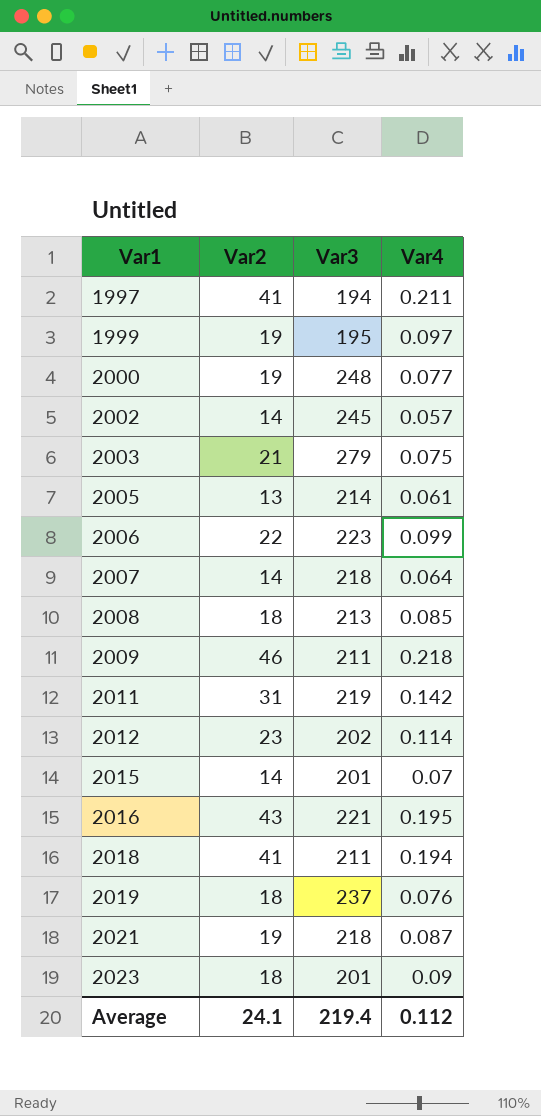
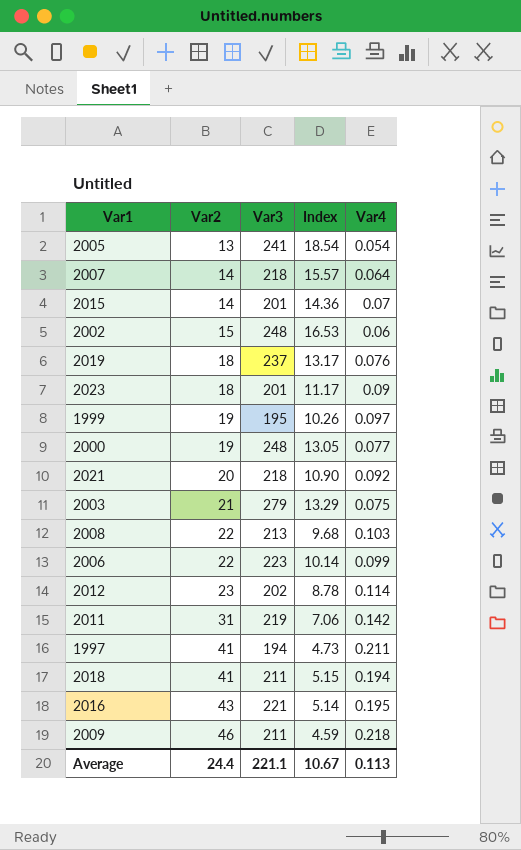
row order: Var1 ascending -> Var2 ascending
column Index | formula: none -> [Var3] / [Var2]
2005 | Var3: 214 -> 241
2005 | Var4: 0.061 -> 0.054
2002 | Var2: 14 -> 15
2002 | Var3: 245 -> 248
2002 | Var4: 0.057 -> 0.06
2021 | Var2: 19 -> 20
2021 | Var4: 0.087 -> 0.092
2008 | Var2: 18 -> 22
2008 | Var4: 0.085 -> 0.103
Average | Var2: 24.1 -> 24.4
Average | Var3: 219.4 -> 221.1
Average | Var4: 0.112 -> 0.113

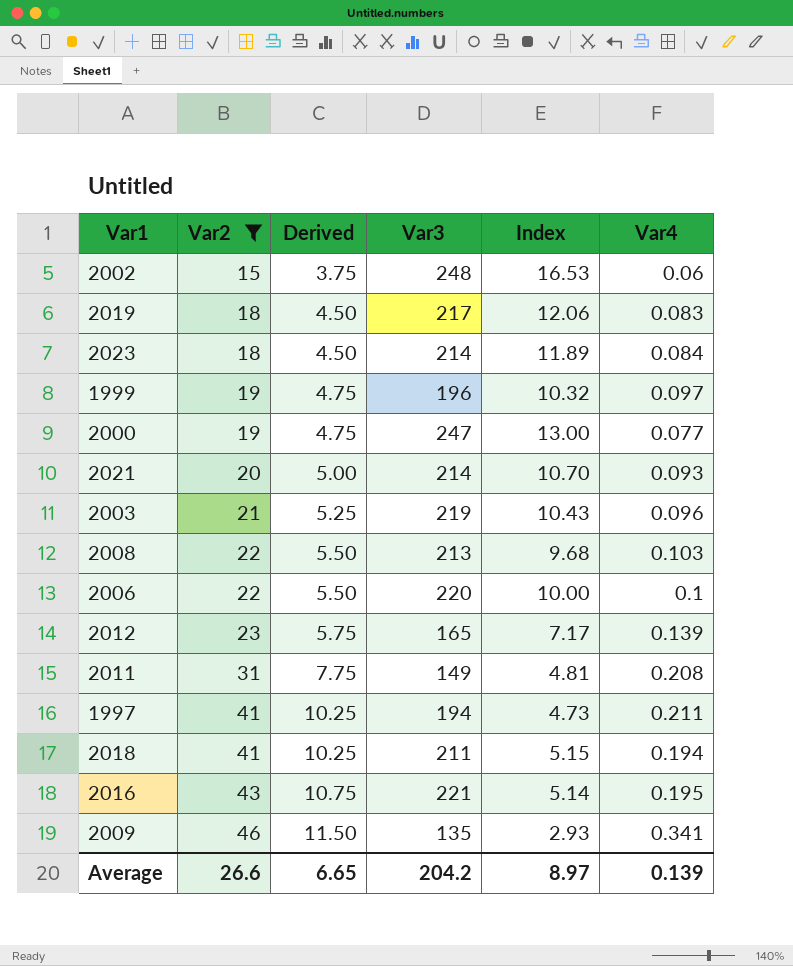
filter: none -> Var2 >= 15
column Derived | formula: none -> [Var2] * 0.25
2019 | Var3: 237 -> 217
2019 | Index: 13.17 -> 12.06
2019 | Var4: 0.076 -> 0.083
2023 | Var3: 201 -> 214
2023 | Index: 11.17 -> 11.89
2023 | Var4: 0.09 -> 0.084
1999 | Var3: 195 -> 196
1999 | Index: 10.26 -> 10.32
2000 | Var3: 248 -> 247
2000 | Index: 13.05 -> 13.00
2021 | Var3: 218 -> 214
2021 | Index: 10.90 -> 10.70
2021 | Var4: 0.092 -> 0.093
2003 | Var3: 279 -> 219
2003 | Index: 13.29 -> 10.43
2003 | Var4: 0.075 -> 0.096
2006 | Var3: 223 -> 220
2006 | Index: 10.14 -> 10.00
2006 | Var4: 0.099 -> 0.1
2012 | Var3: 202 -> 165
2012 | Index: 8.78 -> 7.17
2012 | Var4: 0.114 -> 0.139
2011 | Var3: 219 -> 149
2011 | Index: 7.06 -> 4.81
2011 | Var4: 0.142 -> 0.208
2009 | Var3: 211 -> 135
2009 | Index: 4.59 -> 2.93
2009 | Var4: 0.218 -> 0.341
Average | Var2: 24.4 -> 26.6
Average | Var3: 221.1 -> 204.2
Average | Index: 10.67 -> 8.97
Average | Var4: 0.113 -> 0.139

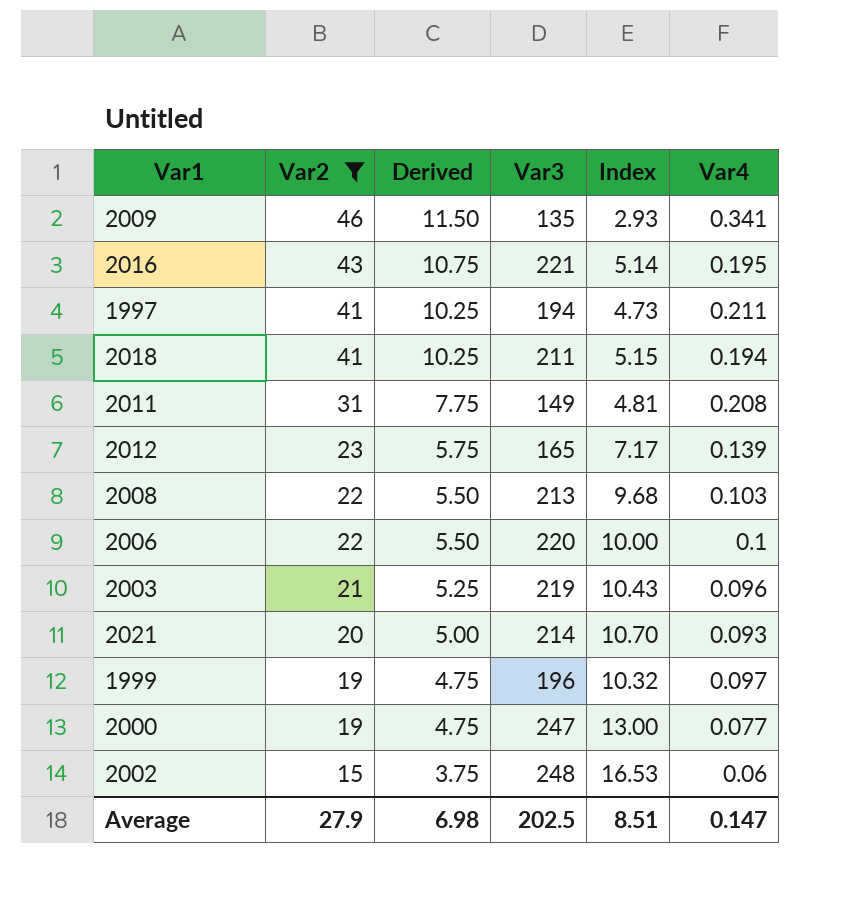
row order: Var2 ascending -> Var2 descending
row 2019: 18 | 4.50 | 217 | 12.06 | 0.083 -> none
row 2023: 18 | 4.50 | 214 | 11.89 | 0.084 -> none
Average | Var2: 26.6 -> 27.9
Average | Derived: 6.65 -> 6.98
Average | Var3: 204.2 -> 202.5
Average | Index: 8.97 -> 8.51
Average | Var4: 0.139 -> 0.147

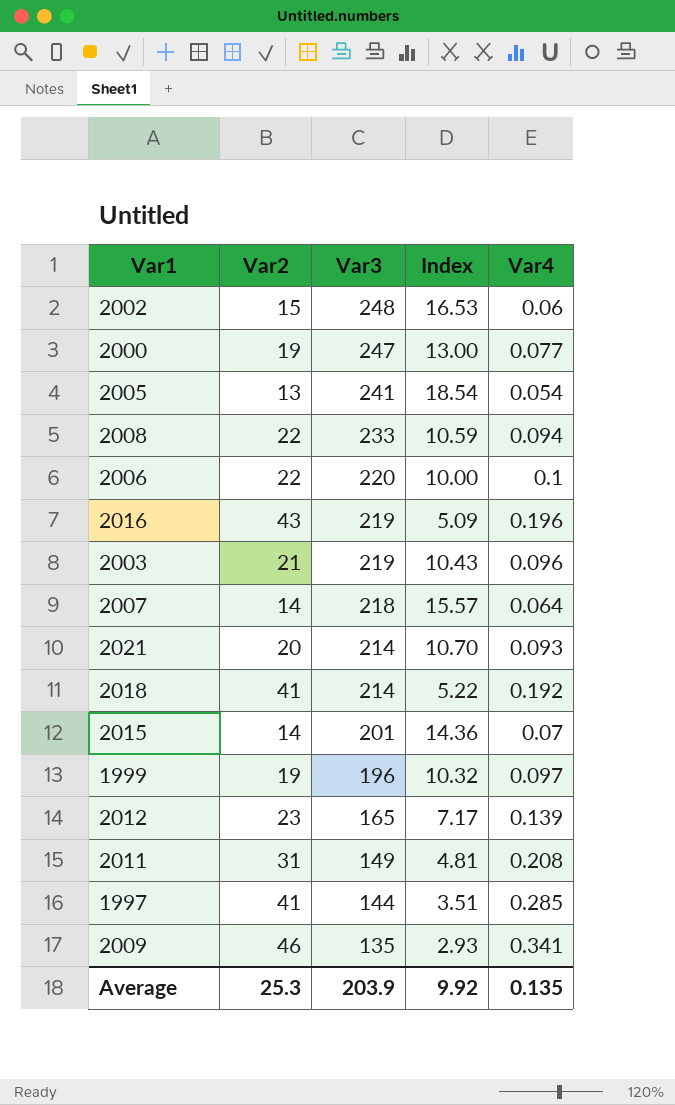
filter: Var2 >= 15 -> none
row order: Var2 descending -> Var3 descending
column Derived | formula: [Var2] * 0.25 -> none
2008 | Var3: 213 -> 233
2008 | Index: 9.68 -> 10.59
2008 | Var4: 0.103 -> 0.094
2016 | Var3: 221 -> 219
2016 | Index: 5.14 -> 5.09
2016 | Var4: 0.195 -> 0.196
2018 | Var3: 211 -> 214
2018 | Index: 5.15 -> 5.22
2018 | Var4: 0.194 -> 0.192
1997 | Var3: 194 -> 144
1997 | Index: 4.73 -> 3.51
1997 | Var4: 0.211 -> 0.285
Average | Var2: 27.9 -> 25.3
Average | Var3: 202.5 -> 203.9
Average | Index: 8.51 -> 9.92
Average | Var4: 0.147 -> 0.135

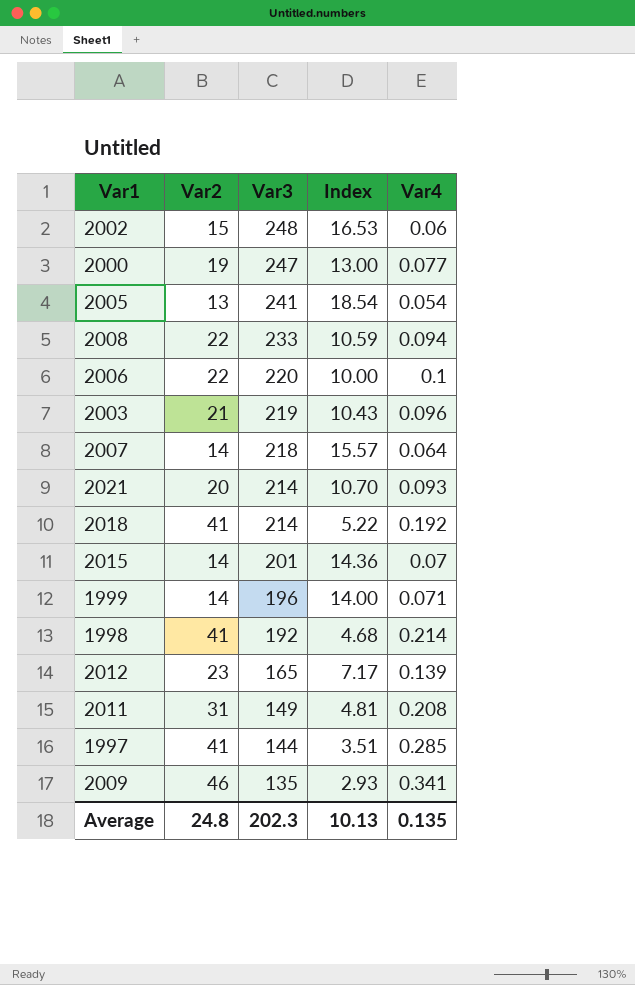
row 2016: 43 | 219 | 5.09 | 0.196 -> none
1999 | Var2: 19 -> 14
1999 | Index: 10.32 -> 14.00
1999 | Var4: 0.097 -> 0.071
row 1998: none -> 41 | 192 | 4.68 | 0.214
Average | Var2: 25.3 -> 24.8
Average | Var3: 203.9 -> 202.3
Average | Index: 9.92 -> 10.13

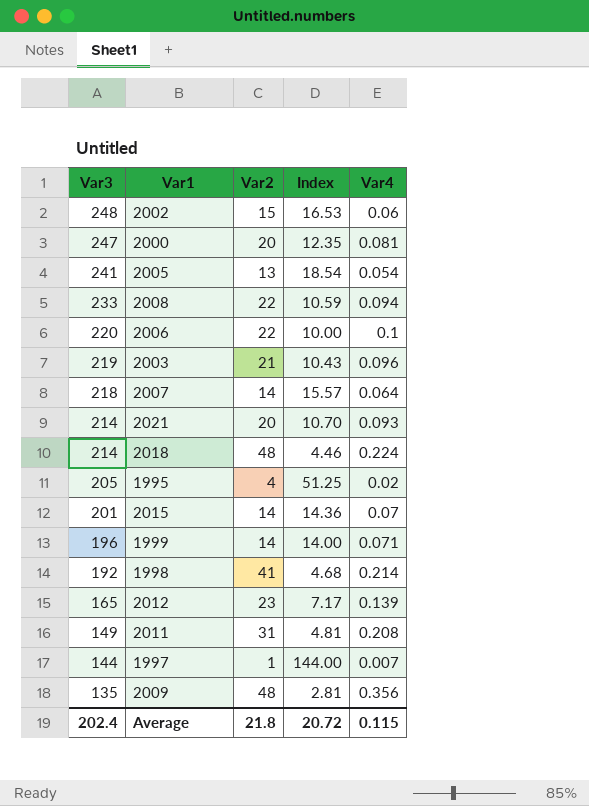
column Var3 | position: 3 -> 1
2000 | Var2: 19 -> 20
2000 | Index: 13.00 -> 12.35
2000 | Var4: 0.077 -> 0.081
2018 | Var2: 41 -> 48
2018 | Index: 5.22 -> 4.46
2018 | Var4: 0.192 -> 0.224
row 1995: none -> 205 | 4 | 51.25 | 0.02
1997 | Var2: 41 -> 1
1997 | Index: 3.51 -> 144.00
1997 | Var4: 0.285 -> 0.007
2009 | Var2: 46 -> 48
2009 | Index: 2.93 -> 2.81
2009 | Var4: 0.341 -> 0.356
Average | Var3: 202.3 -> 202.4
Average | Var2: 24.8 -> 21.8
Average | Index: 10.13 -> 20.72
Average | Var4: 0.135 -> 0.115

